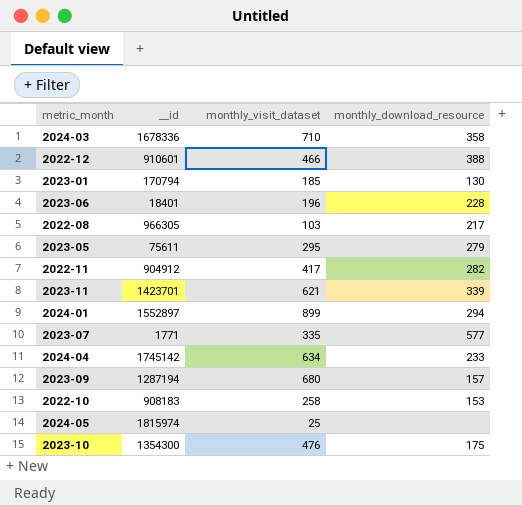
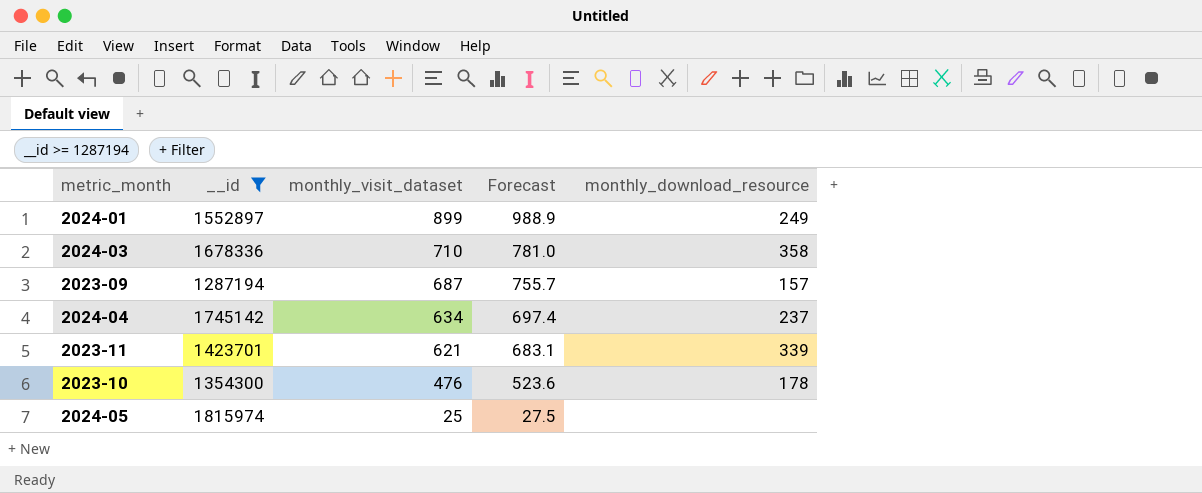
filter: none -> __id >= 1287194
row order: none -> monthly_visit_dataset descending
column Forecast | formula: none -> [monthly_visit_dataset] * 1.1
2024-01 | monthly_download_resource: 294 -> 249
2023-09 | monthly_visit_dataset: 680 -> 687
2024-04 | monthly_download_resource: 233 -> 237
2023-10 | monthly_download_resource: 175 -> 178

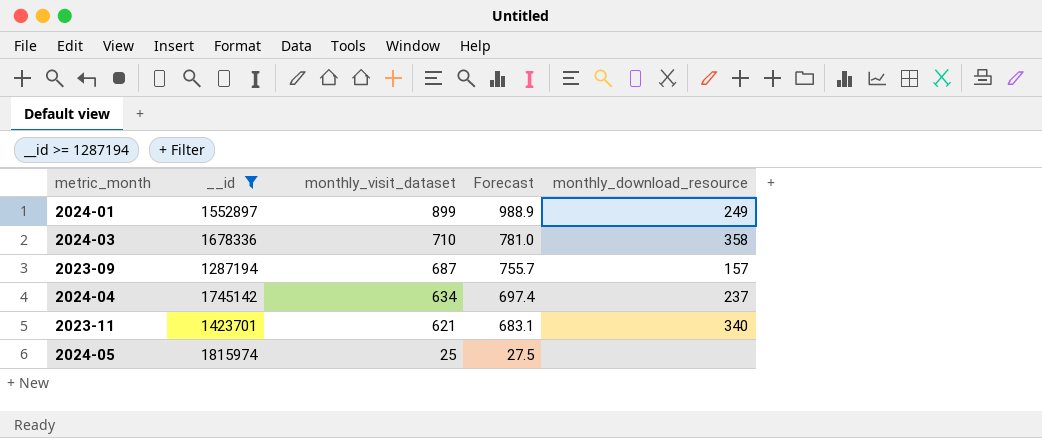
row 2023-10: 1354300 | 476 | 523.6 | 178 -> none
2023-11 | monthly_download_resource: 339 -> 340

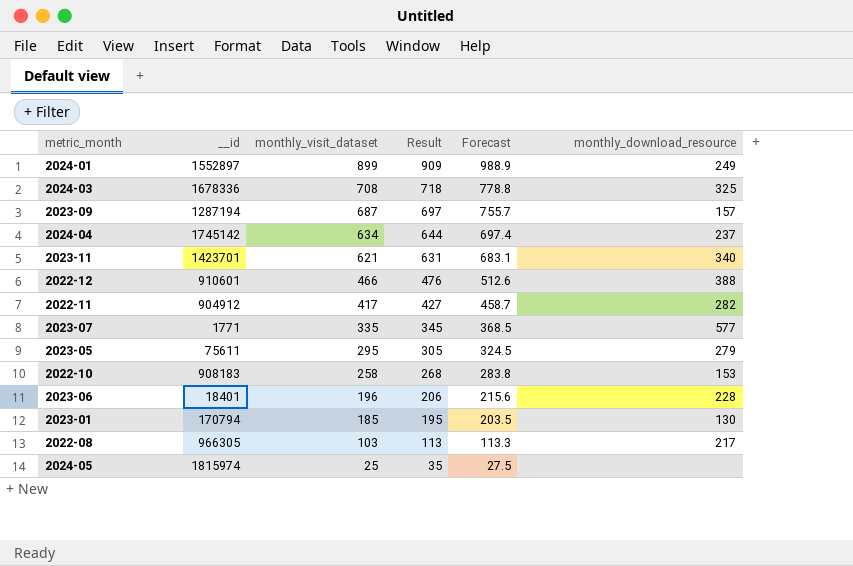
filter: __id >= 1287194 -> none
column Result | formula: none -> [monthly_visit_dataset] + 10
2024-03 | monthly_visit_dataset: 710 -> 708
2024-03 | Forecast: 781.0 -> 778.8
2024-03 | monthly_download_resource: 358 -> 325

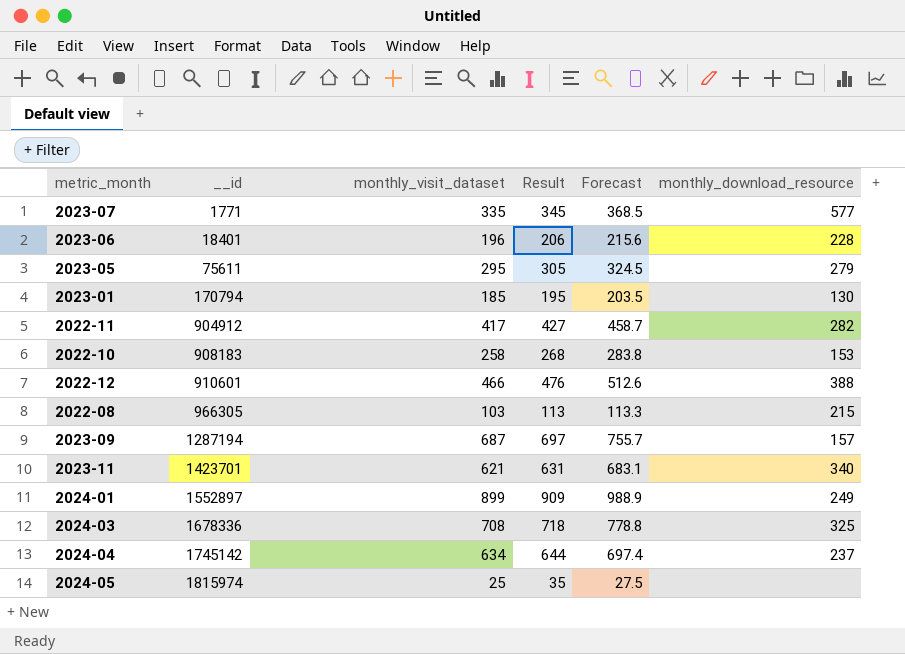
row order: monthly_visit_dataset descending -> __id ascending
2022-08 | monthly_download_resource: 217 -> 215

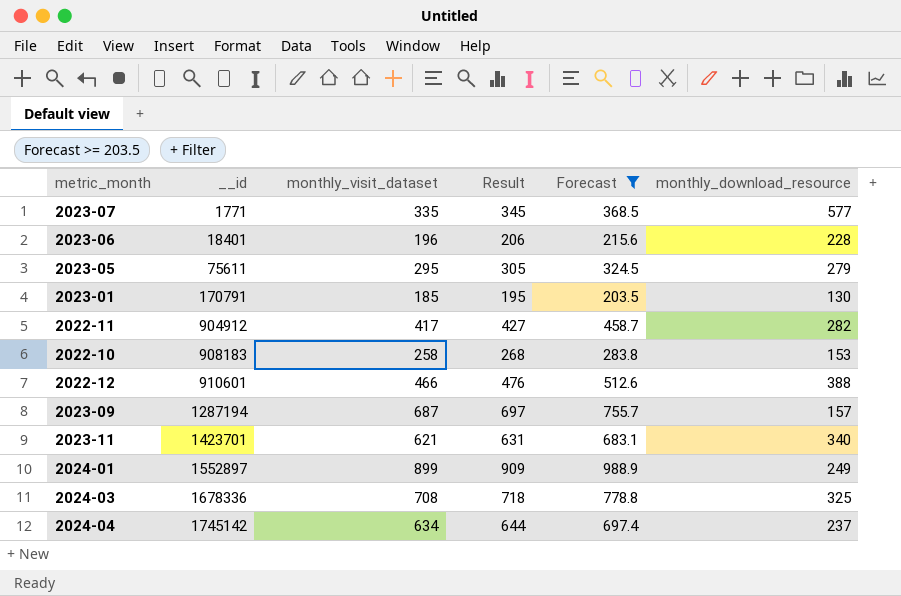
filter: none -> Forecast >= 203.5
2023-01 | __id: 170794 -> 170791

